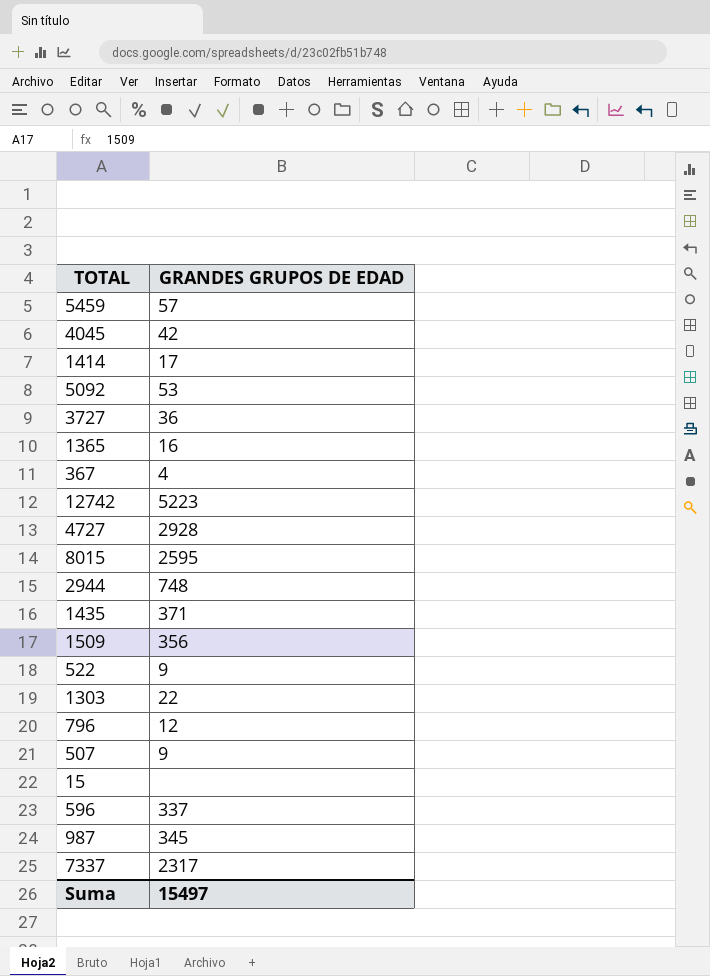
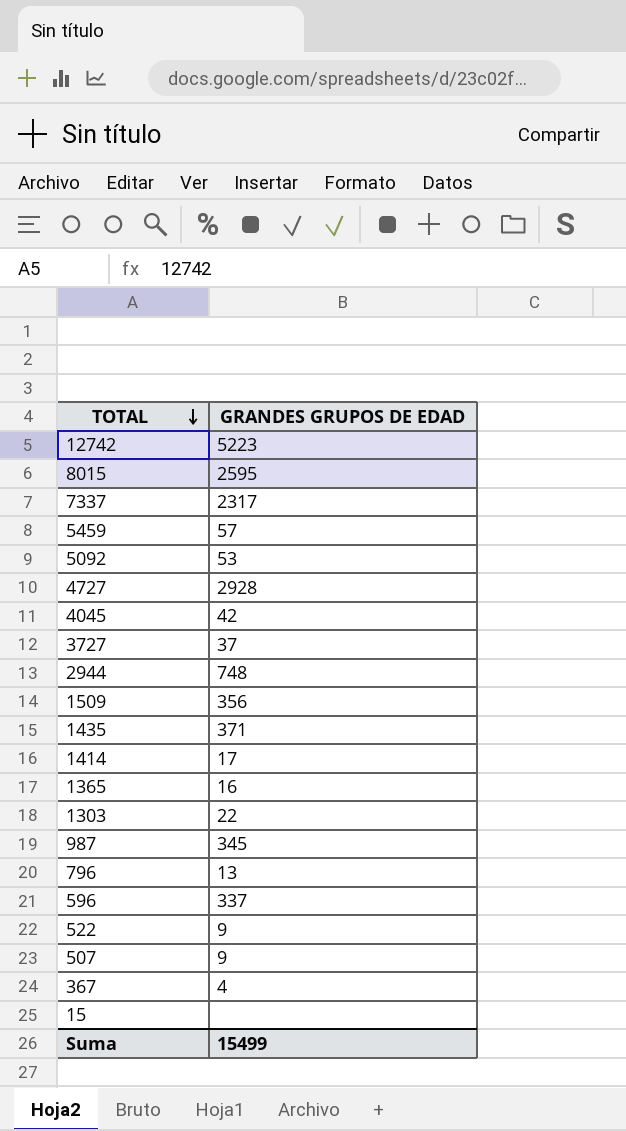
row order: none -> TOTAL descending
3727 | GRANDES GRUPOS DE EDAD: 36 -> 37
796 | GRANDES GRUPOS DE EDAD: 12 -> 13
Suma | GRANDES GRUPOS DE EDAD: 15497 -> 15499

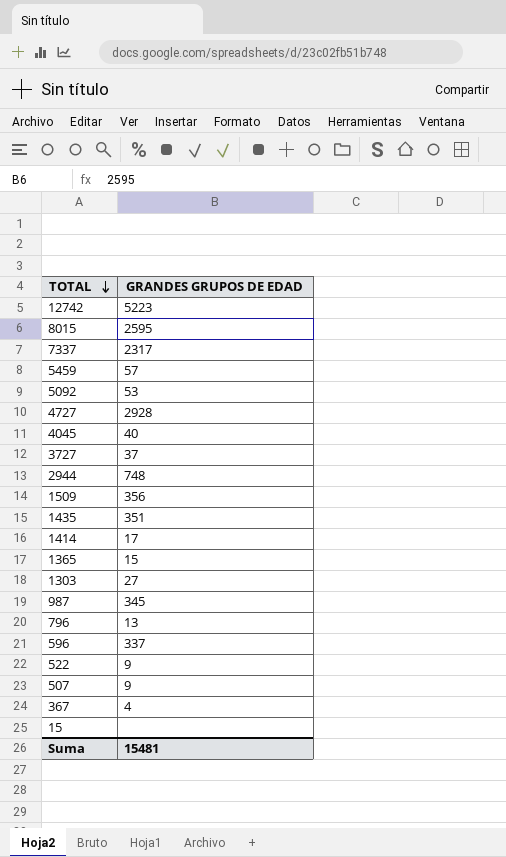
4045 | GRANDES GRUPOS DE EDAD: 42 -> 40
1435 | GRANDES GRUPOS DE EDAD: 371 -> 351
1365 | GRANDES GRUPOS DE EDAD: 16 -> 15
1303 | GRANDES GRUPOS DE EDAD: 22 -> 27
Suma | GRANDES GRUPOS DE EDAD: 15499 -> 15481

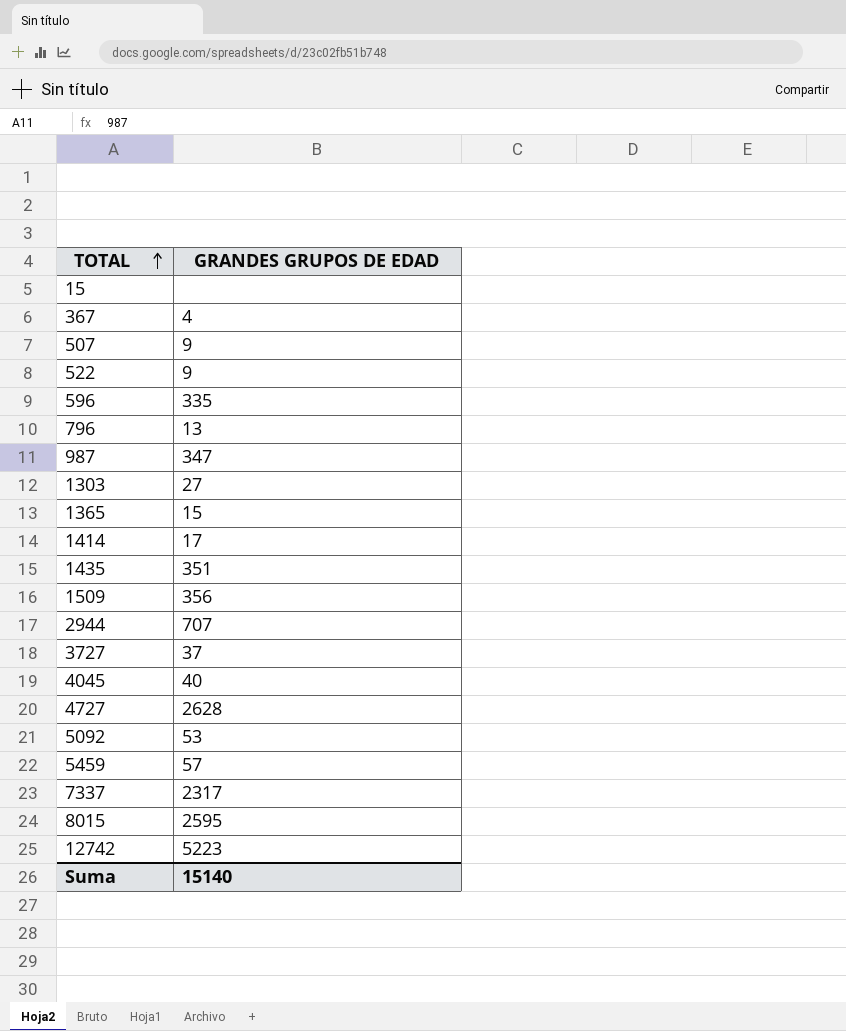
row order: TOTAL descending -> TOTAL ascending
596 | GRANDES GRUPOS DE EDAD: 337 -> 335
987 | GRANDES GRUPOS DE EDAD: 345 -> 347
2944 | GRANDES GRUPOS DE EDAD: 748 -> 707
4727 | GRANDES GRUPOS DE EDAD: 2928 -> 2628
Suma | GRANDES GRUPOS DE EDAD: 15481 -> 15140

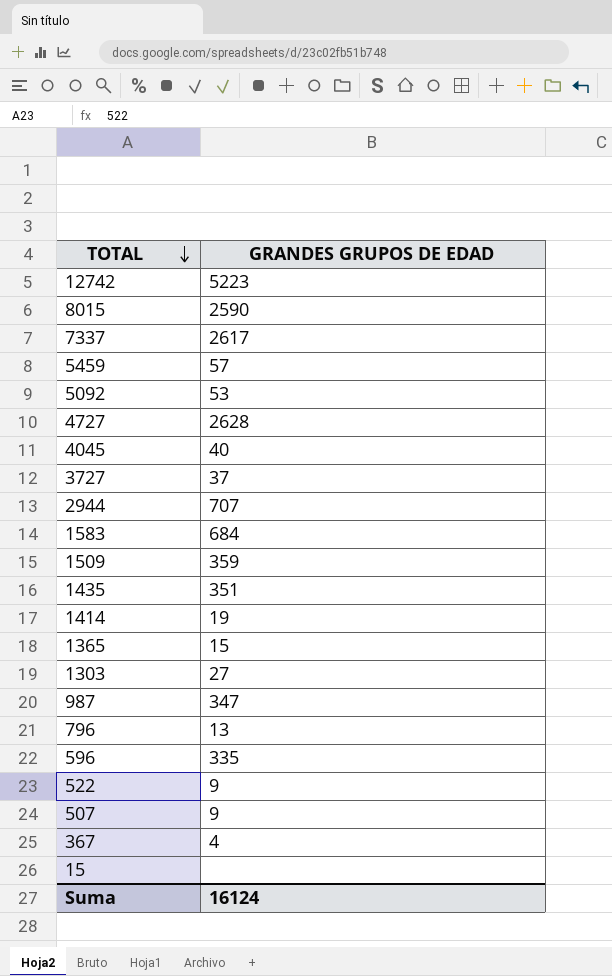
row order: TOTAL ascending -> TOTAL descending
8015 | GRANDES GRUPOS DE EDAD: 2595 -> 2590
7337 | GRANDES GRUPOS DE EDAD: 2317 -> 2617
row 1583: none -> 684
1509 | GRANDES GRUPOS DE EDAD: 356 -> 359
1414 | GRANDES GRUPOS DE EDAD: 17 -> 19
Suma | GRANDES GRUPOS DE EDAD: 15140 -> 16124

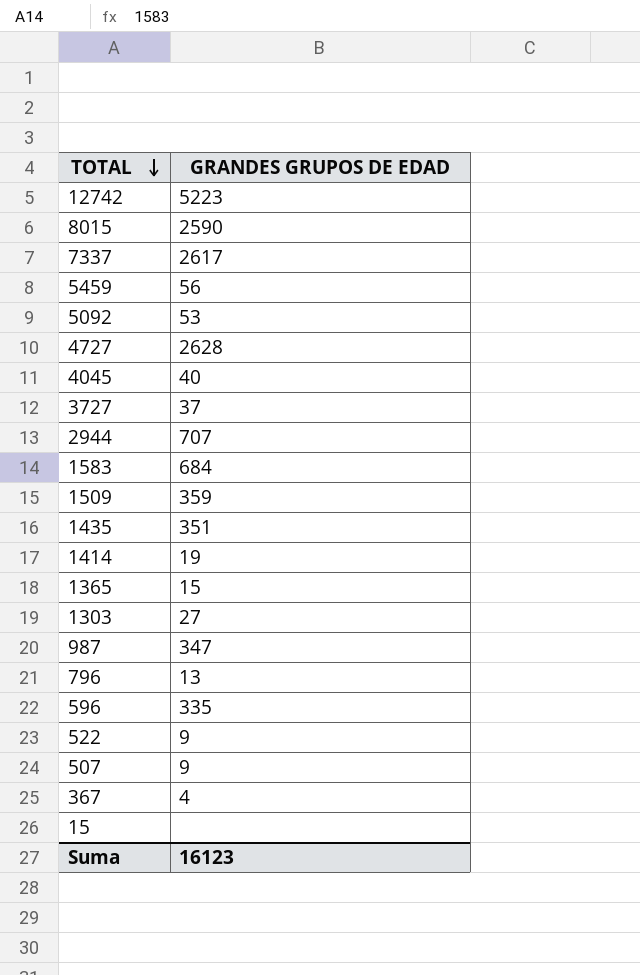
5459 | GRANDES GRUPOS DE EDAD: 57 -> 56
Suma | GRANDES GRUPOS DE EDAD: 16124 -> 16123

